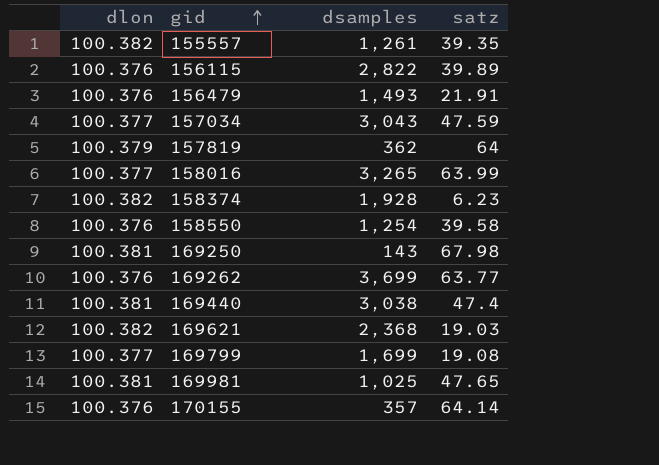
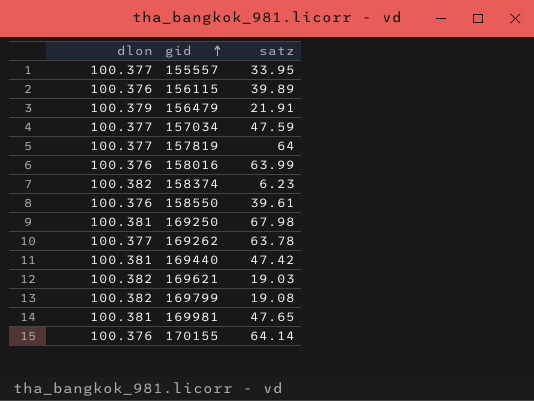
column dsamples | position: 3 -> none
155557 | dlon: 100.382 -> 100.377
155557 | satz: 39.35 -> 33.95
156479 | dlon: 100.376 -> 100.379
157819 | dlon: 100.379 -> 100.377
158016 | dlon: 100.377 -> 100.376
158550 | satz: 39.58 -> 39.61
169262 | dlon: 100.376 -> 100.377
169262 | satz: 63.77 -> 63.78
169440 | satz: 47.4 -> 47.42
169799 | dlon: 100.377 -> 100.382

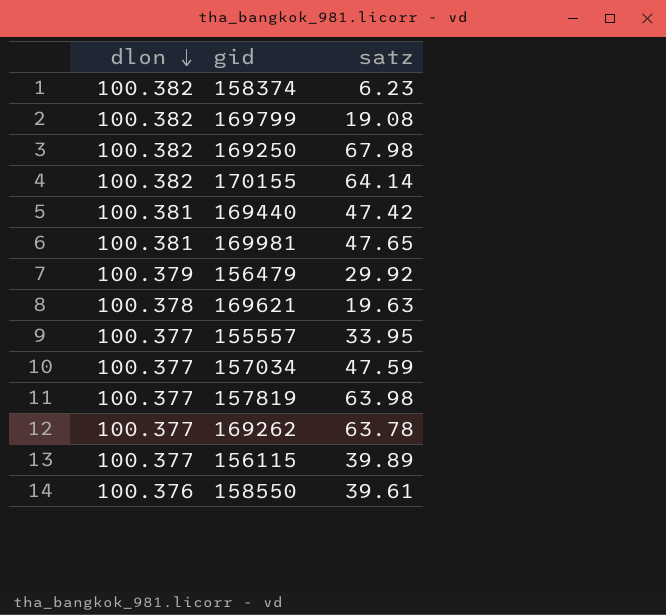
row order: gid ascending -> dlon descending
row 158016: 100.376 | 63.99 -> none
169250 | dlon: 100.381 -> 100.382
170155 | dlon: 100.376 -> 100.382
156479 | satz: 21.91 -> 29.92
169621 | dlon: 100.382 -> 100.378
169621 | satz: 19.03 -> 19.63
157819 | satz: 64 -> 63.98
156115 | dlon: 100.376 -> 100.377

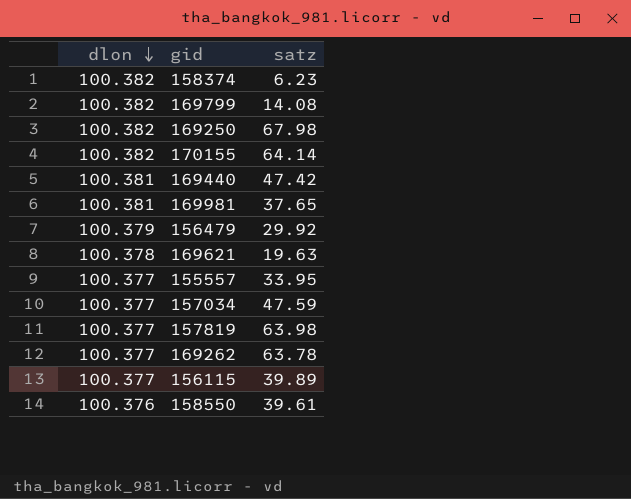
169799 | satz: 19.08 -> 14.08
169981 | satz: 47.65 -> 37.65

